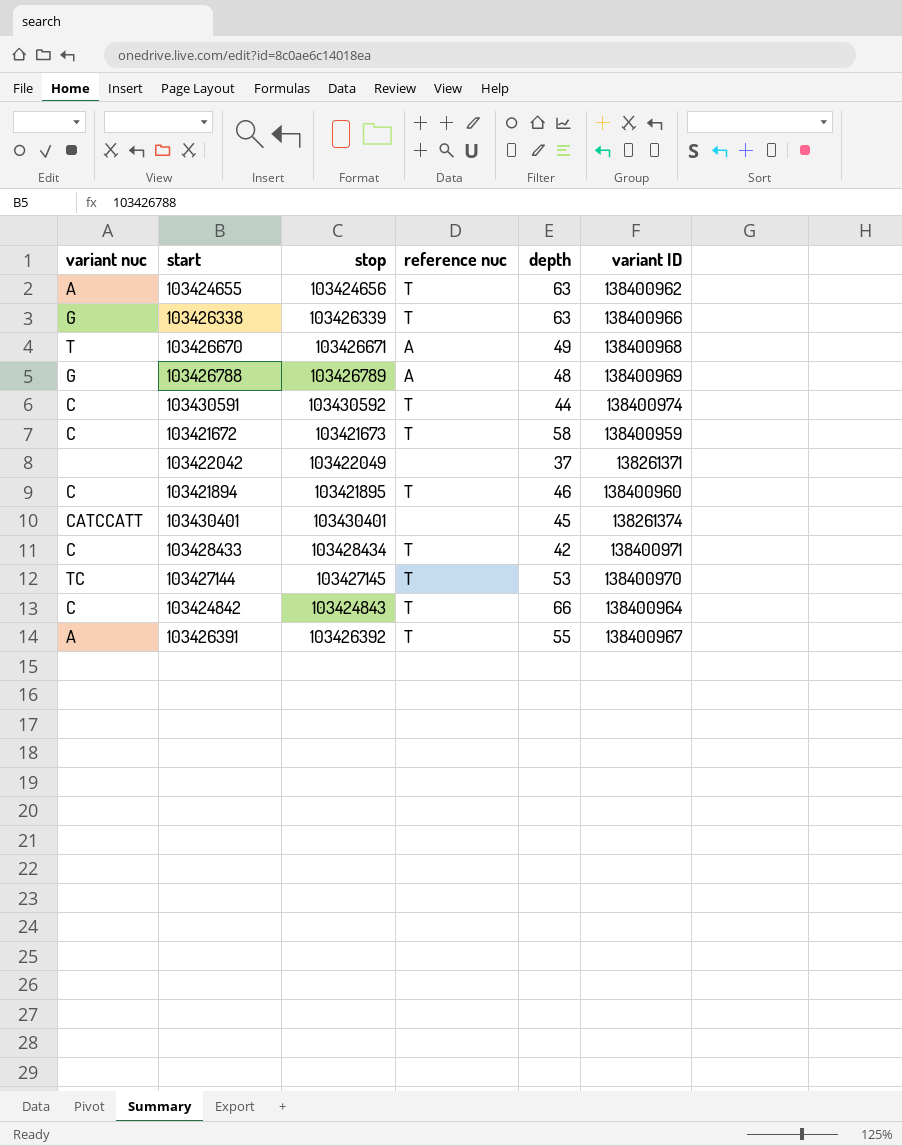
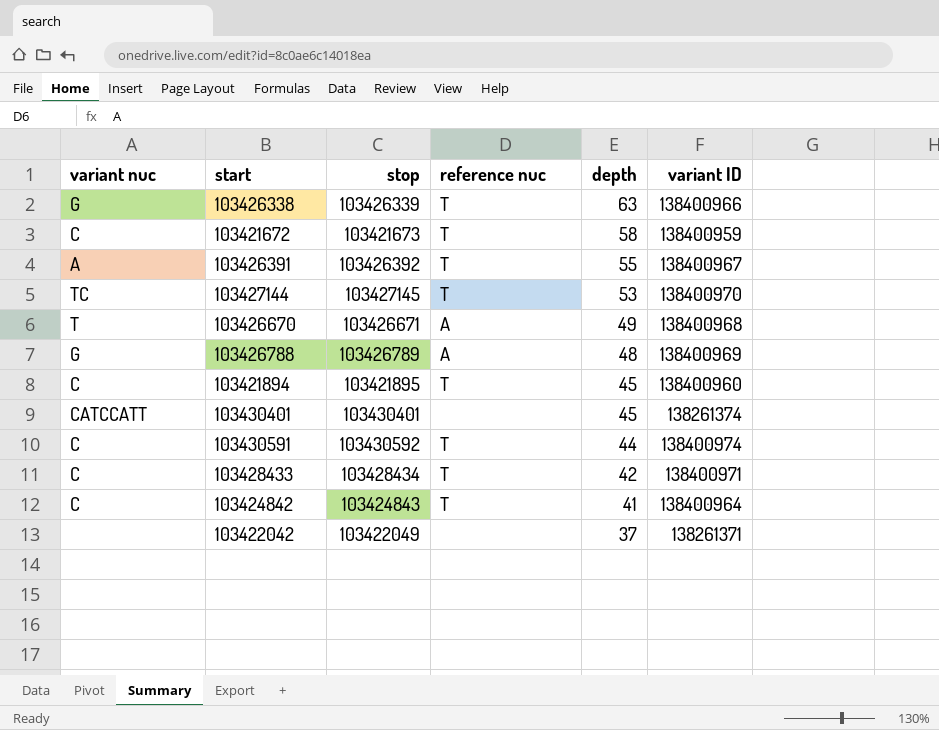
row order: none -> depth descending
row 103424655: A | 103424656 | T | 63 | 138400962 -> none
103421894 | depth: 46 -> 45
103424842 | depth: 66 -> 41

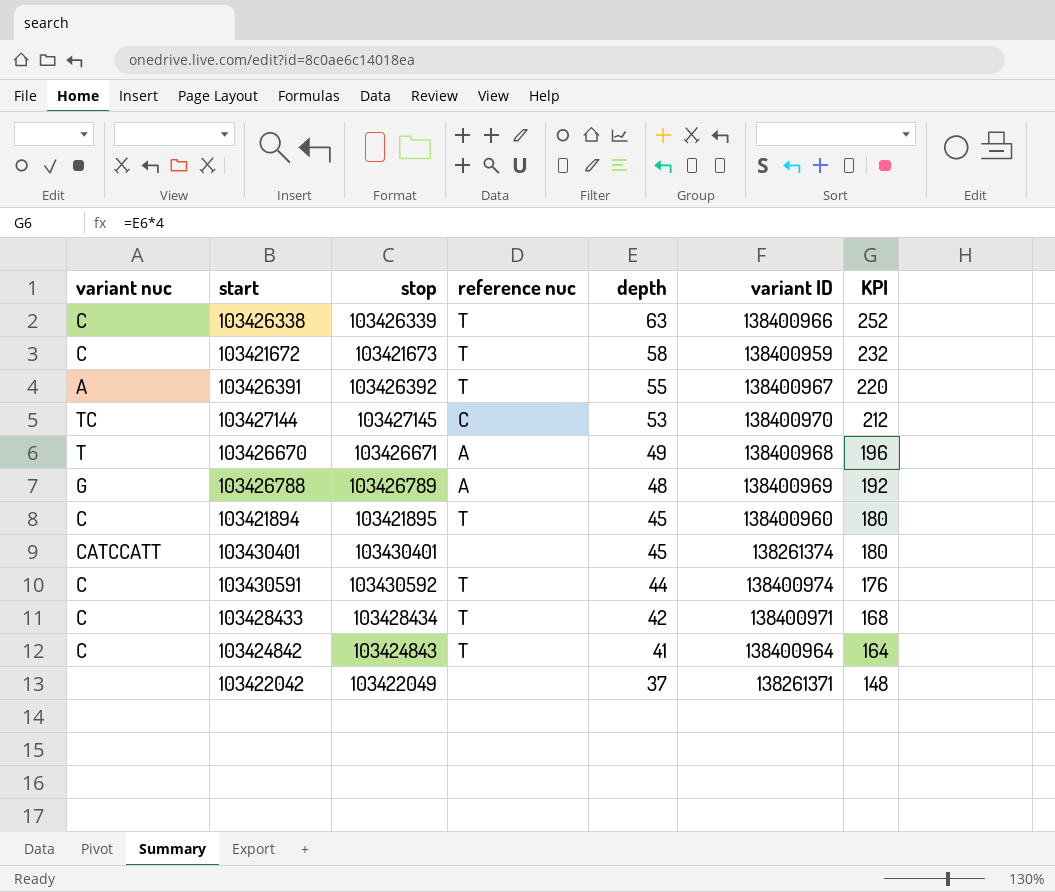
column KPI | formula: none -> [depth] * 4
103426338 | variant nuc: G -> C
103427144 | reference nuc: T -> C

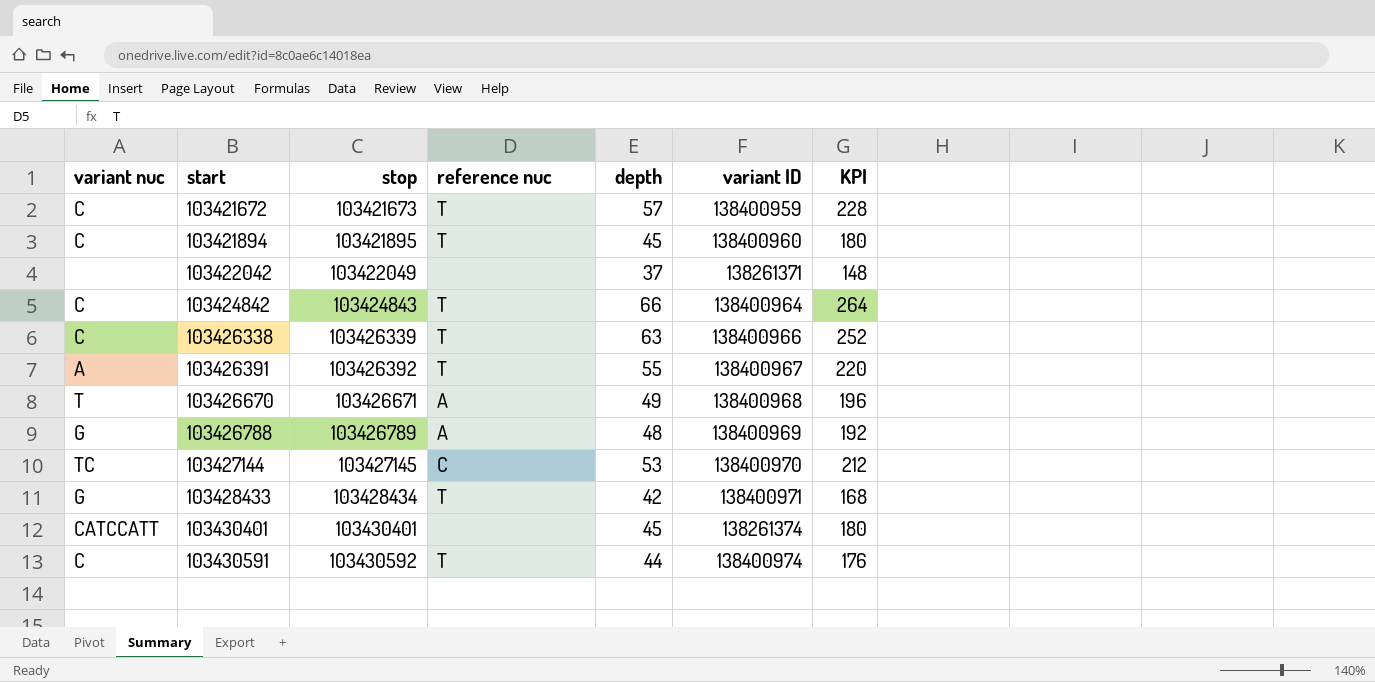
row order: depth descending -> start ascending
103421672 | depth: 58 -> 57
103421672 | KPI: 232 -> 228
103424842 | depth: 41 -> 66
103424842 | KPI: 164 -> 264
103428433 | variant nuc: C -> G

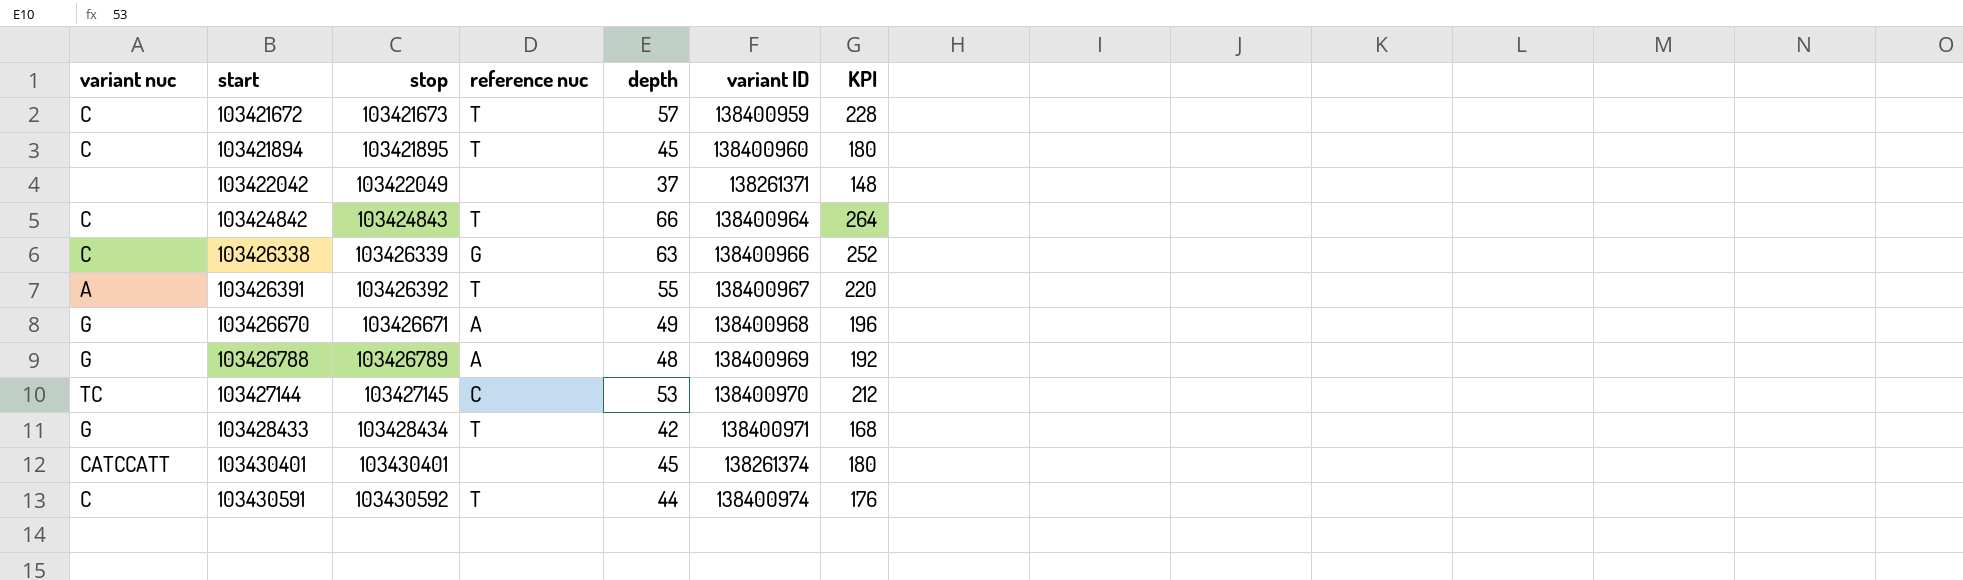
103426338 | reference nuc: T -> G
103426670 | variant nuc: T -> G

